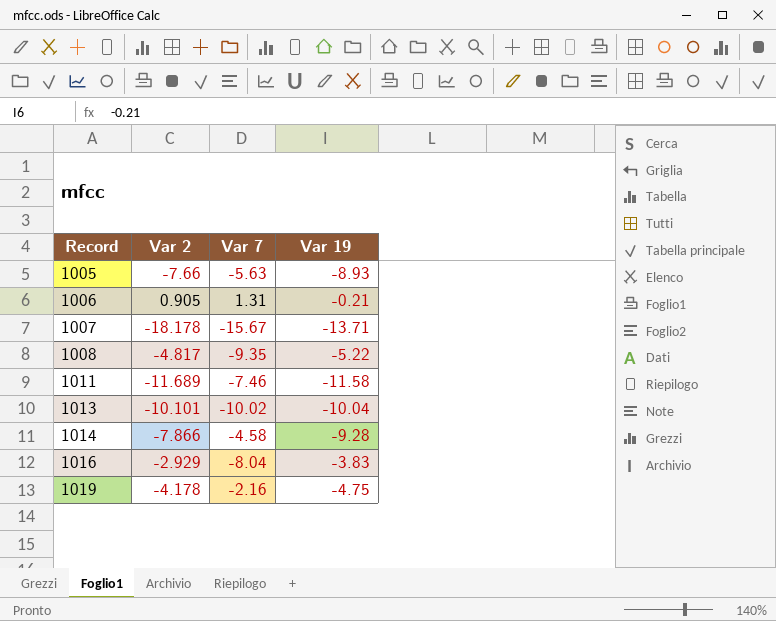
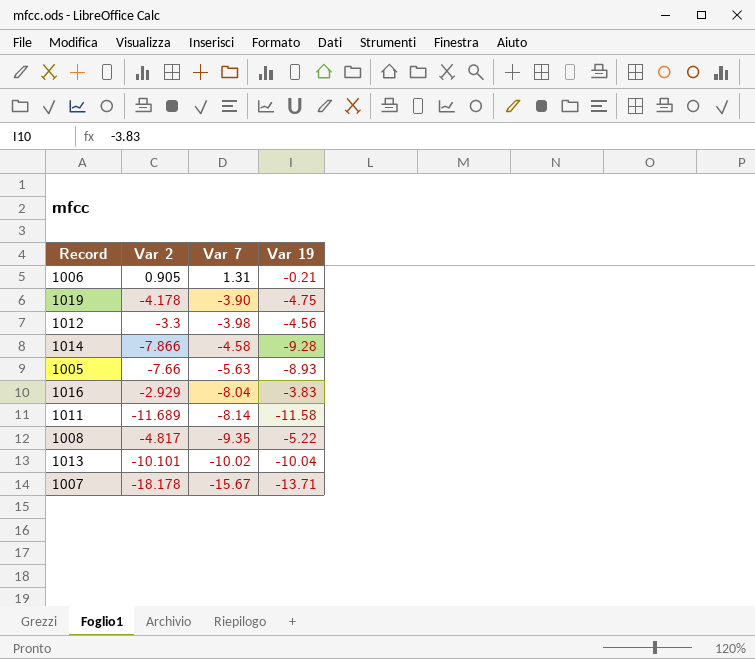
row order: Record ascending -> Var 7 descending
1019 | Var 7: -2.16 -> -3.90
row 1012: none -> -3.3 | -3.98 | -4.56
1011 | Var 7: -7.46 -> -8.14

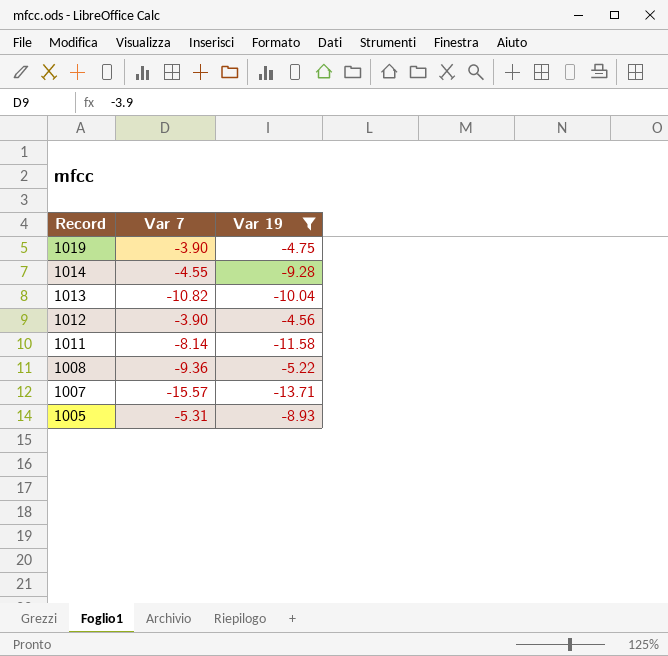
filter: none -> Var 19 <= -4.56
row order: Var 7 descending -> Record descending
column Var 2 | position: 2 -> none
1014 | Var 7: -4.58 -> -4.55
1013 | Var 7: -10.02 -> -10.82
1012 | Var 7: -3.98 -> -3.90
1008 | Var 7: -9.35 -> -9.36
1007 | Var 7: -15.67 -> -15.57
1005 | Var 7: -5.63 -> -5.31

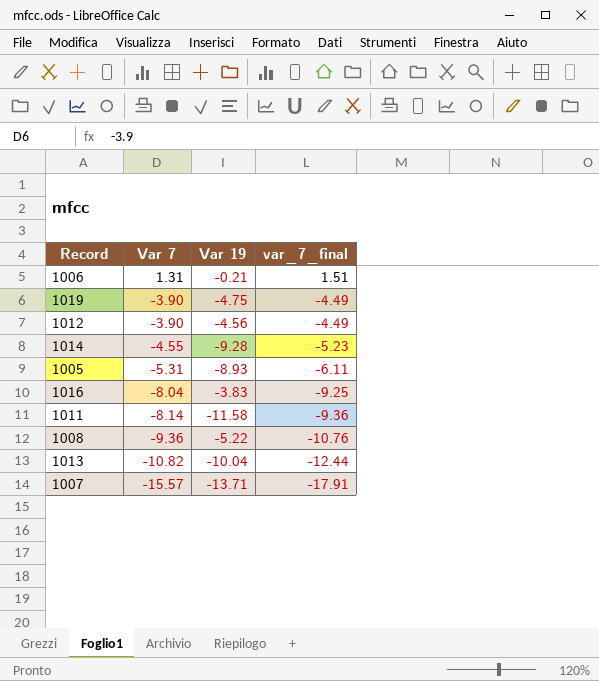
filter: Var 19 <= -4.56 -> none
row order: Record descending -> Var 7 descending
column var_7_final | formula: none -> [Var 7] * 1.15

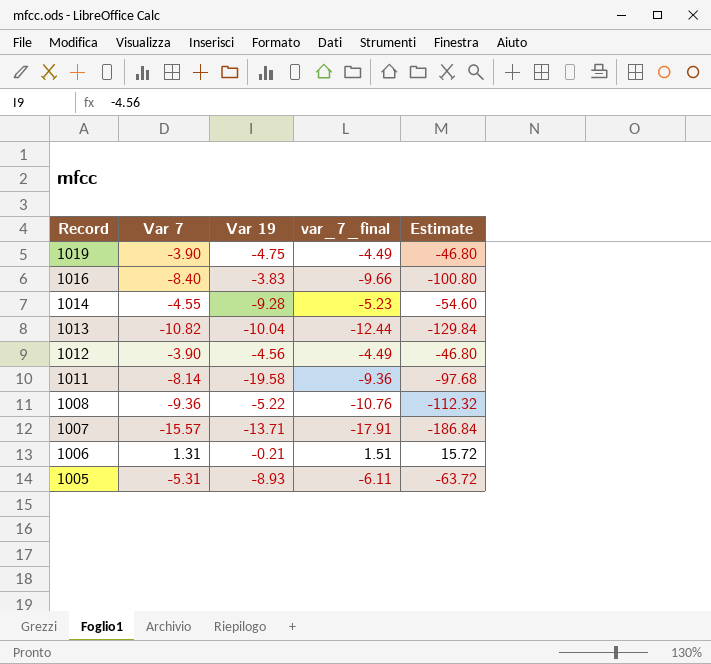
row order: Var 7 descending -> Record descending
column Estimate | formula: none -> [Var 7] * 12
1016 | Var 7: -8.04 -> -8.40
1016 | var_7_final: -9.25 -> -9.66
1011 | Var 19: -11.58 -> -19.58

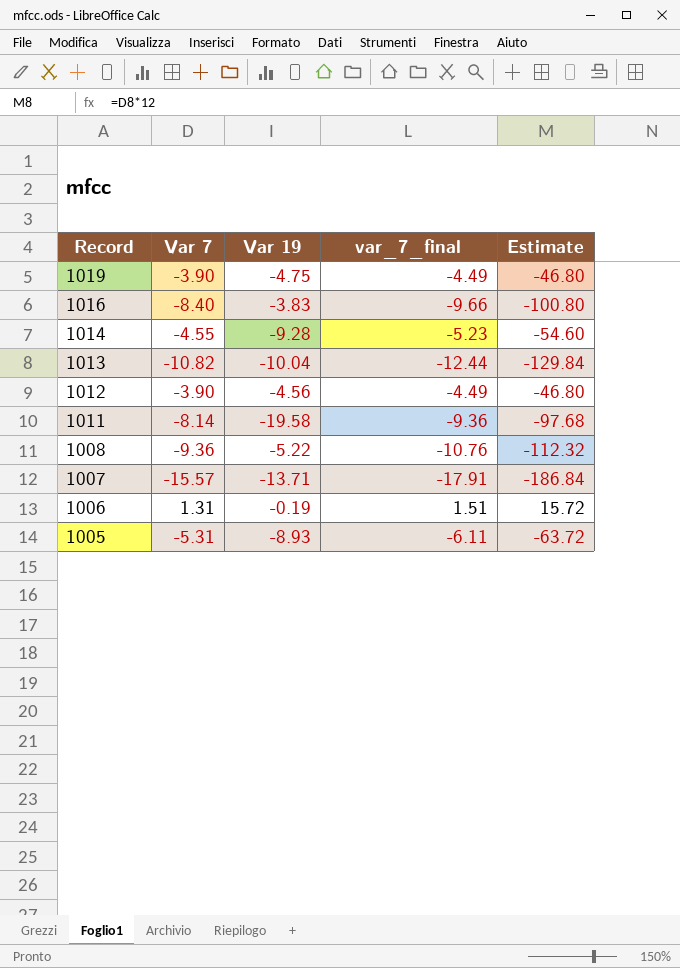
1006 | Var 19: -0.21 -> -0.19

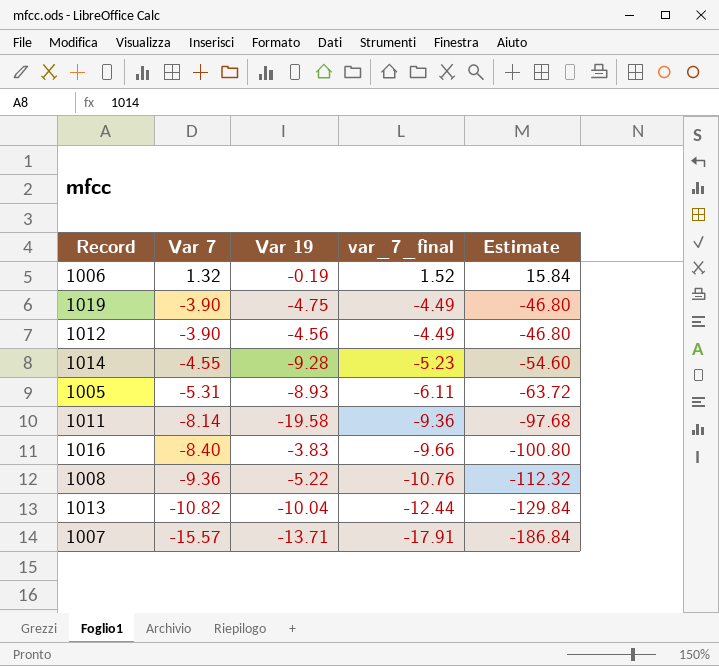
row order: Record descending -> Var 7 descending
1006 | Var 7: 1.31 -> 1.32
1006 | var_7_final: 1.51 -> 1.52
1006 | Estimate: 15.72 -> 15.84

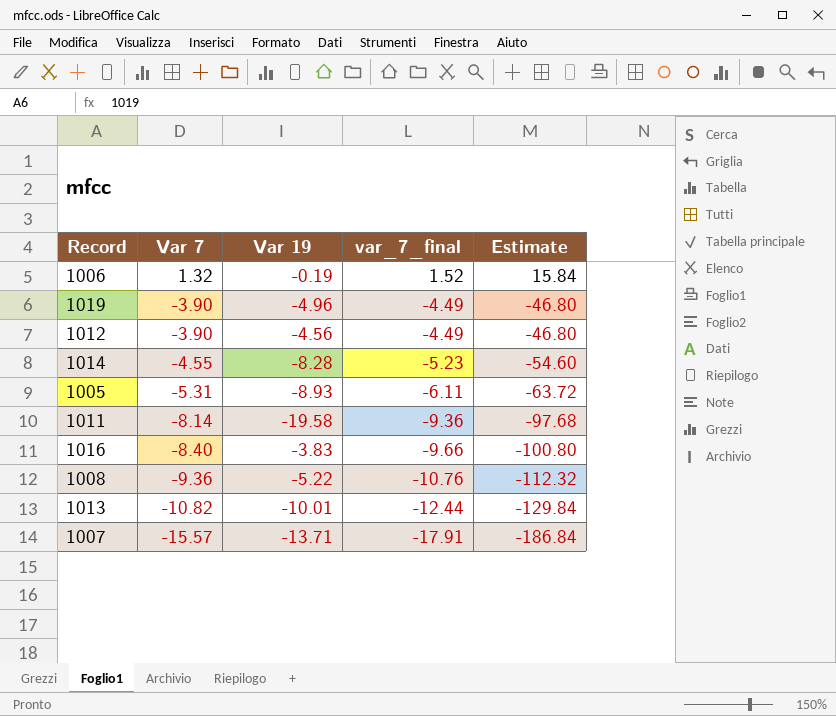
1019 | Var 19: -4.75 -> -4.96
1014 | Var 19: -9.28 -> -8.28
1013 | Var 19: -10.04 -> -10.01

